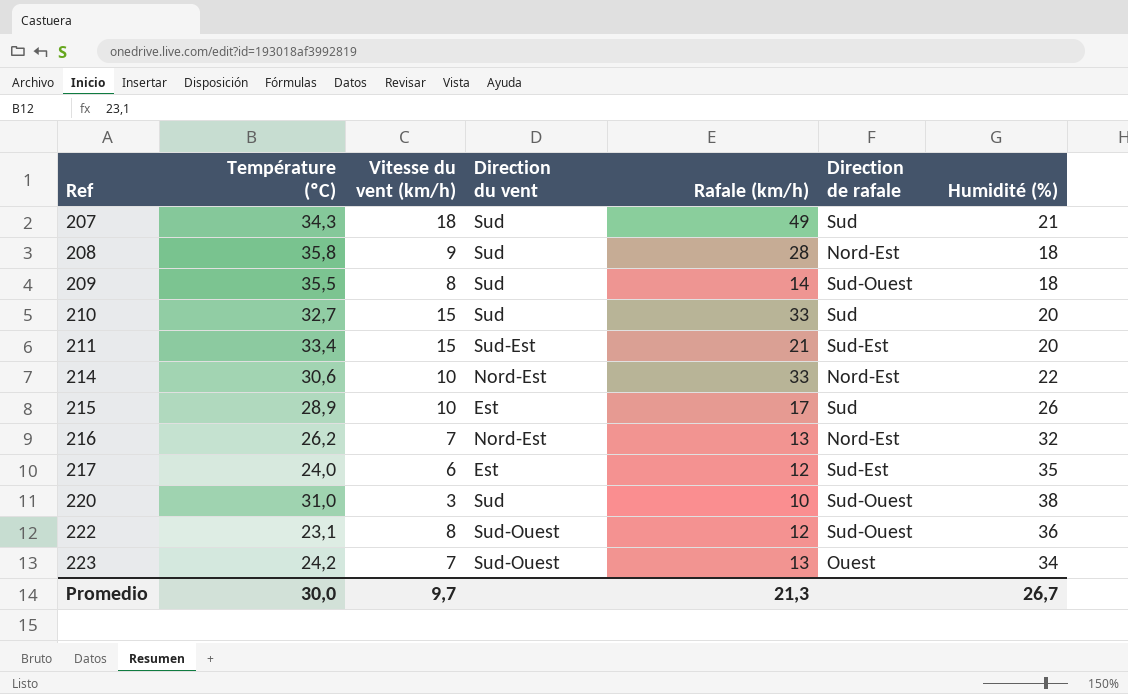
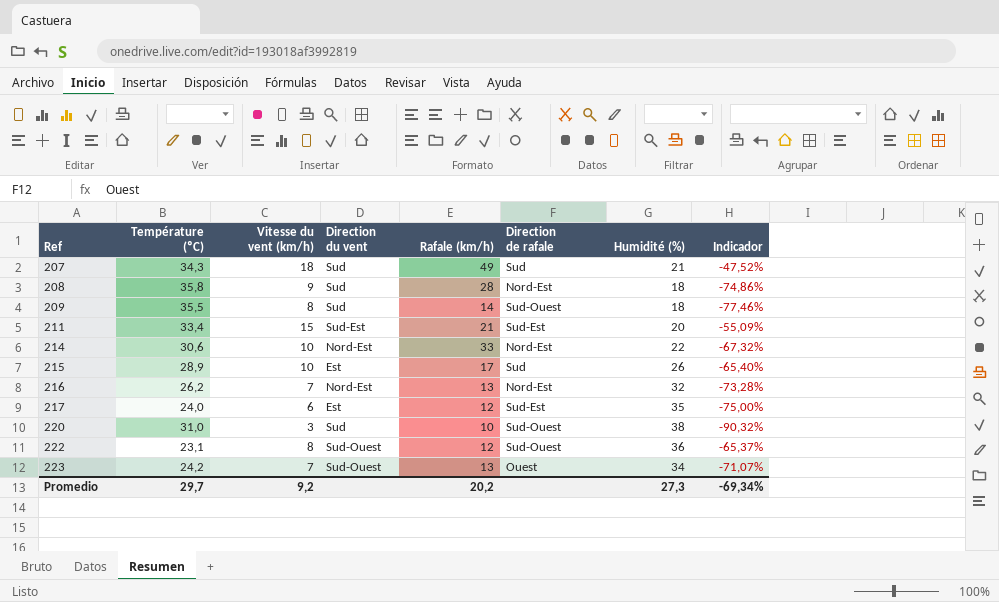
column Indicador | formula: none -> ([Vitesse du vent (km/h)] - [Température (ºC)]) / [Température (ºC)]
row 210: 32,7 | 15 | Sud | 33 | Sud | 20 -> none
Promedio | Température (ºC): 30,0 -> 29,7
Promedio | Vitesse du vent (km/h): 9,7 -> 9,2
Promedio | Rafale (km/h): 21,3 -> 20,2
Promedio | Humidité (%): 26,7 -> 27,3

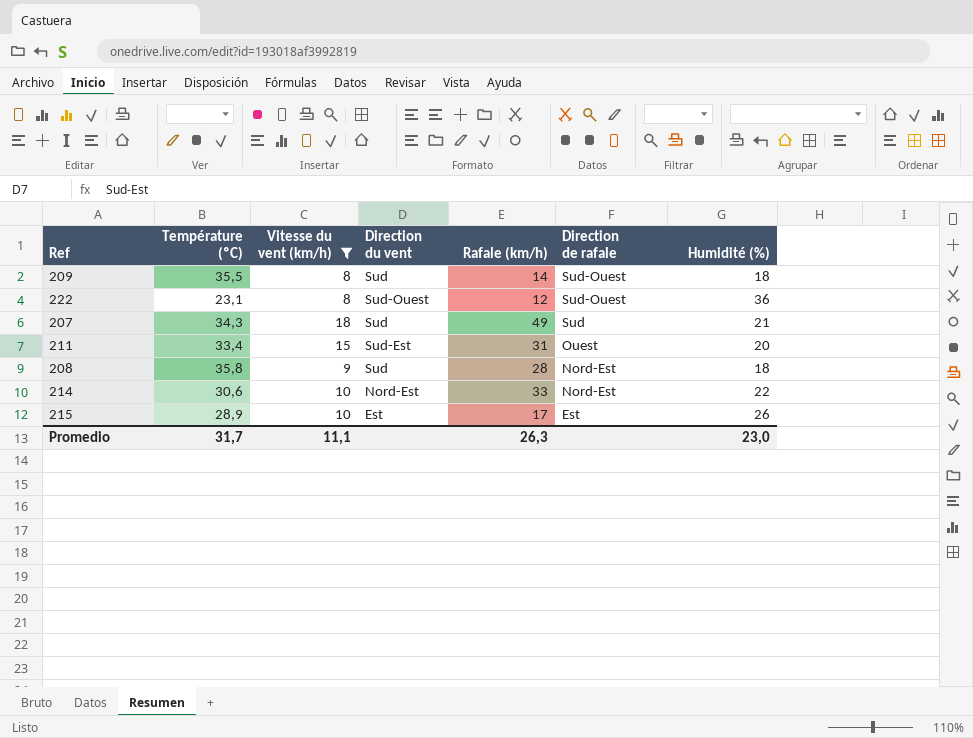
filter: none -> Vitesse du vent (km/h) >= 8
row order: Ref ascending -> Direction de rafale descending
column Indicador | formula: ([Vitesse du vent (km/h)] - [Température (ºC)]) / [Température (ºC)] -> none
211 | Rafale (km/h): 21 -> 31
211 | Direction de rafale: Sud-Est -> Ouest
215 | Direction de rafale: Sud -> Est
Promedio | Température (ºC): 29,7 -> 31,7
Promedio | Vitesse du vent (km/h): 9,2 -> 11,1
Promedio | Rafale (km/h): 20,2 -> 26,3
Promedio | Humidité (%): 27,3 -> 23,0

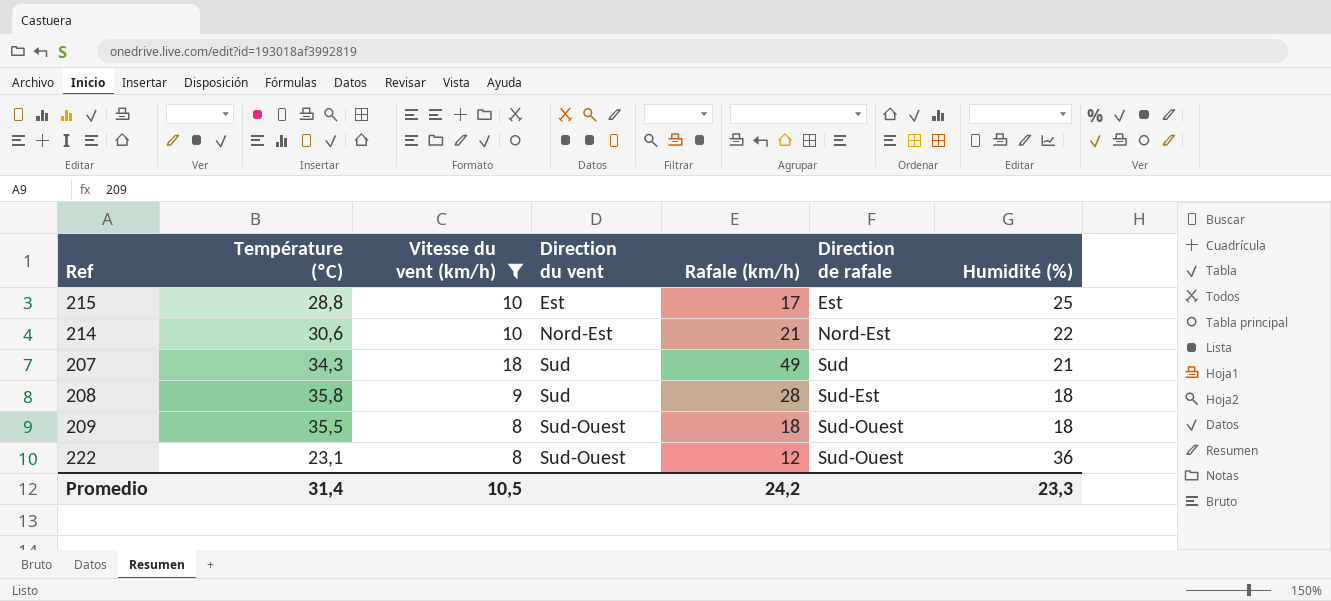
row order: Direction de rafale descending -> Direction du vent ascending
row 211: 33,4 | 15 | Sud-Est | 31 | Ouest | 20 -> none
215 | Température (ºC): 28,9 -> 28,8
215 | Humidité (%): 26 -> 25
214 | Rafale (km/h): 33 -> 21
208 | Direction de rafale: Nord-Est -> Sud-Est
209 | Direction du vent: Sud -> Sud-Ouest
209 | Rafale (km/h): 14 -> 18
Promedio | Température (ºC): 31,7 -> 31,4
Promedio | Vitesse du vent (km/h): 11,1 -> 10,5
Promedio | Rafale (km/h): 26,3 -> 24,2
Promedio | Humidité (%): 23,0 -> 23,3

